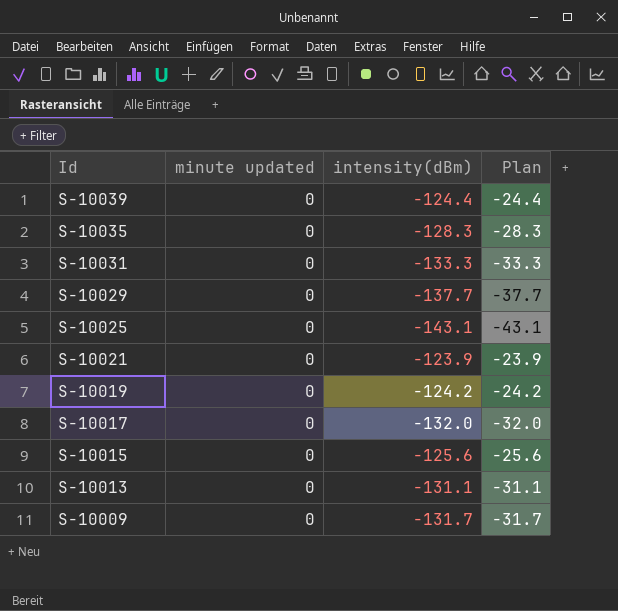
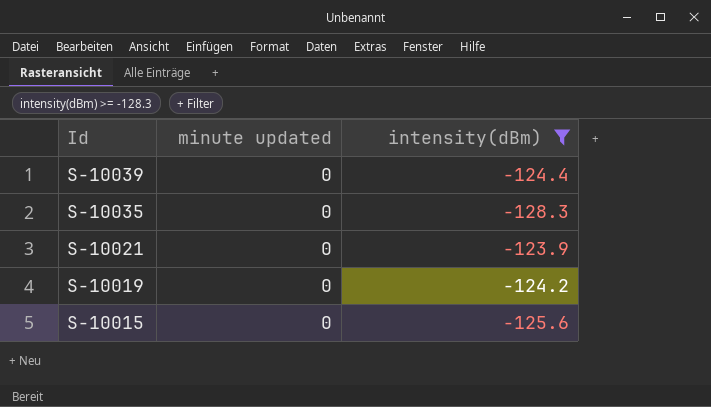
filter: none -> intensity(dBm) >= -128.3
column Plan | formula: [intensity(dBm)] + 100 -> none

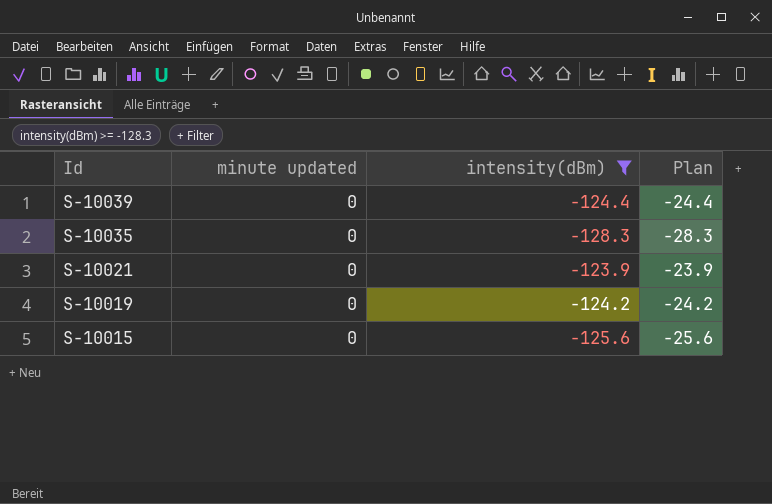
column Plan | formula: none -> [intensity(dBm)] + 100

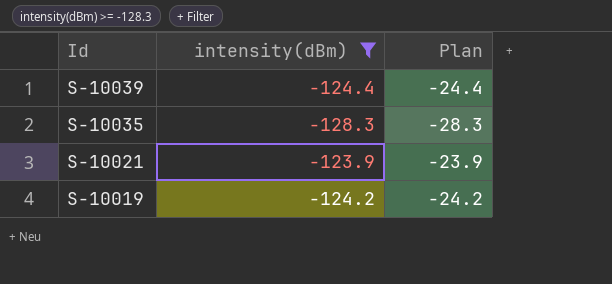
column minute updated | position: 2 -> none
row S-10015: 0 | -125.6 | -25.6 -> none

